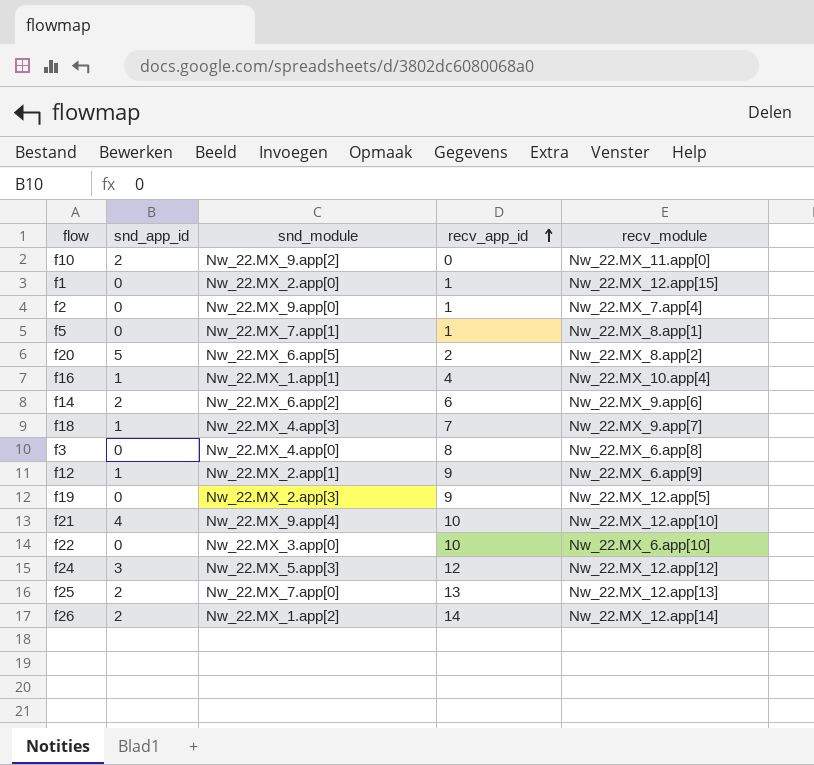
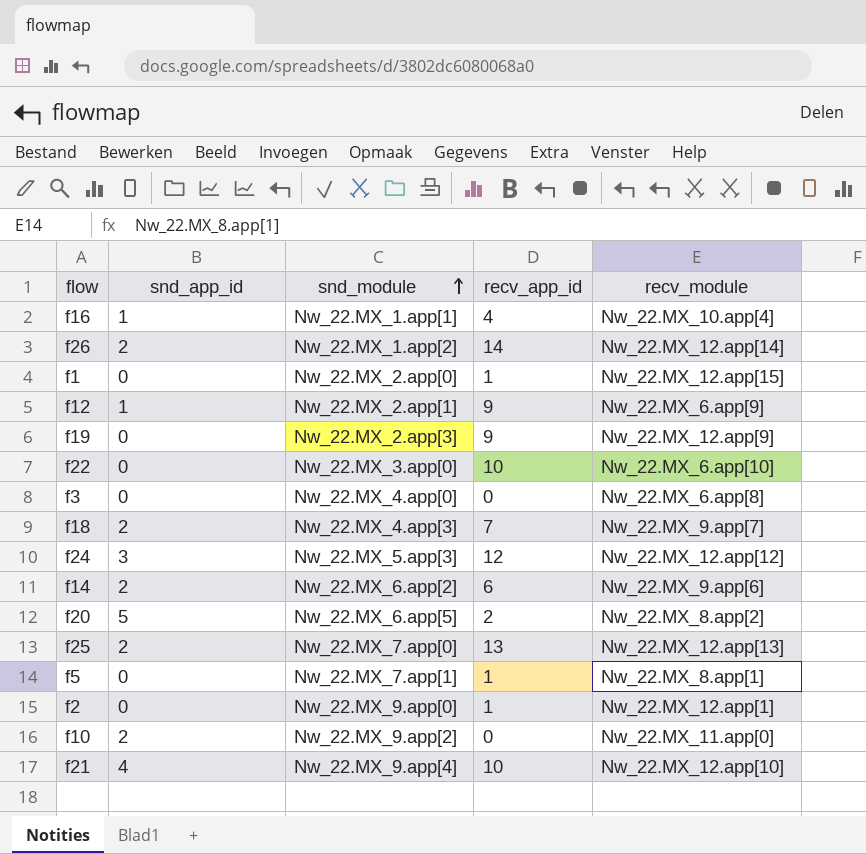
row order: recv_app_id ascending -> snd_module ascending
f19 | recv_module: Nw_22.MX_12.app[5] -> Nw_22.MX_12.app[9]
f3 | recv_app_id: 8 -> 0
f18 | snd_app_id: 1 -> 2
f2 | recv_module: Nw_22.MX_7.app[4] -> Nw_22.MX_12.app[1]

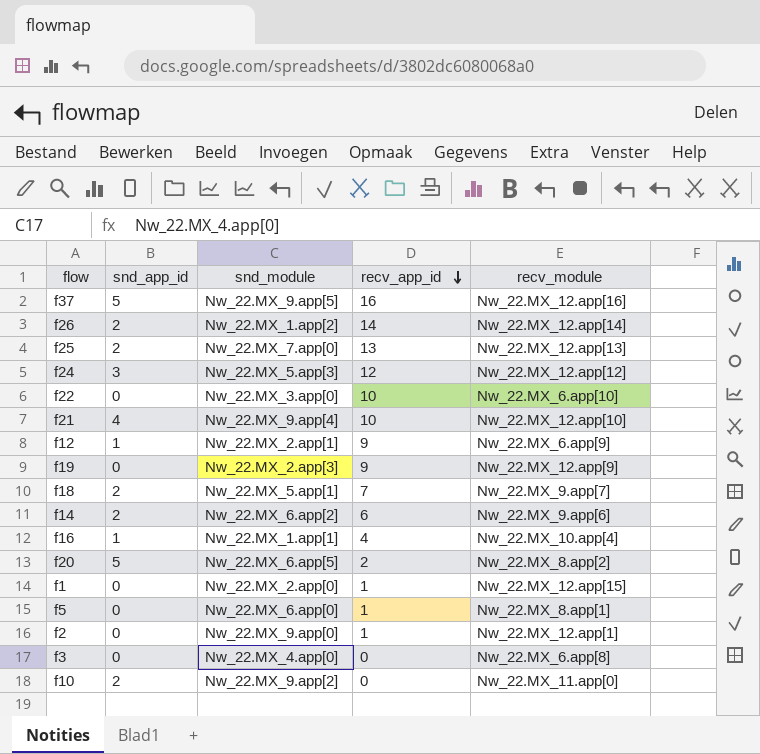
row order: snd_module ascending -> recv_app_id descending
row f37: none -> 5 | Nw_22.MX_9.app[5] | 16 | Nw_22.MX_12.app[16]
f18 | snd_module: Nw_22.MX_4.app[3] -> Nw_22.MX_5.app[1]
f5 | snd_module: Nw_22.MX_7.app[1] -> Nw_22.MX_6.app[0]

